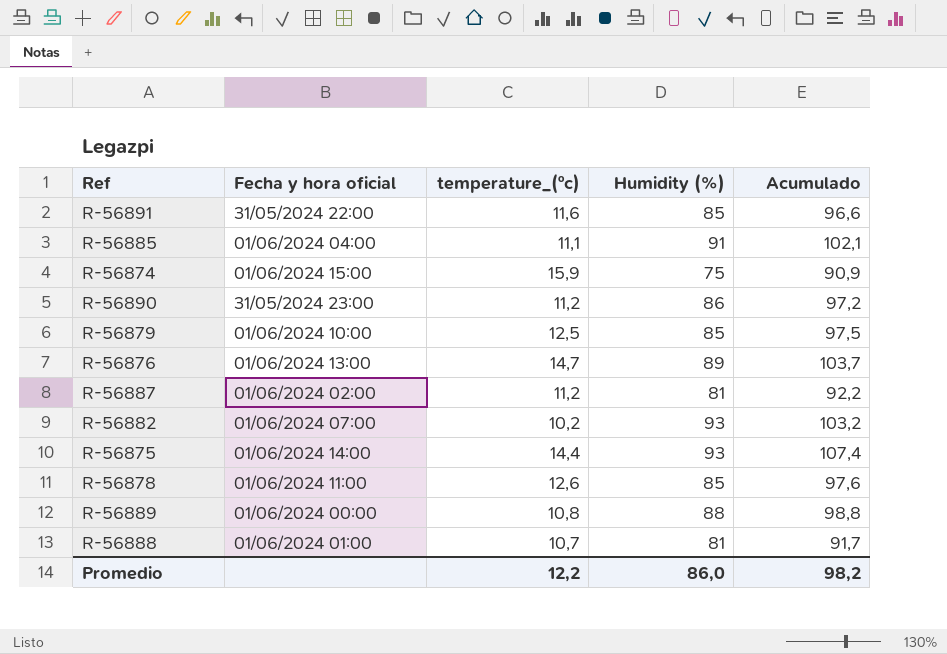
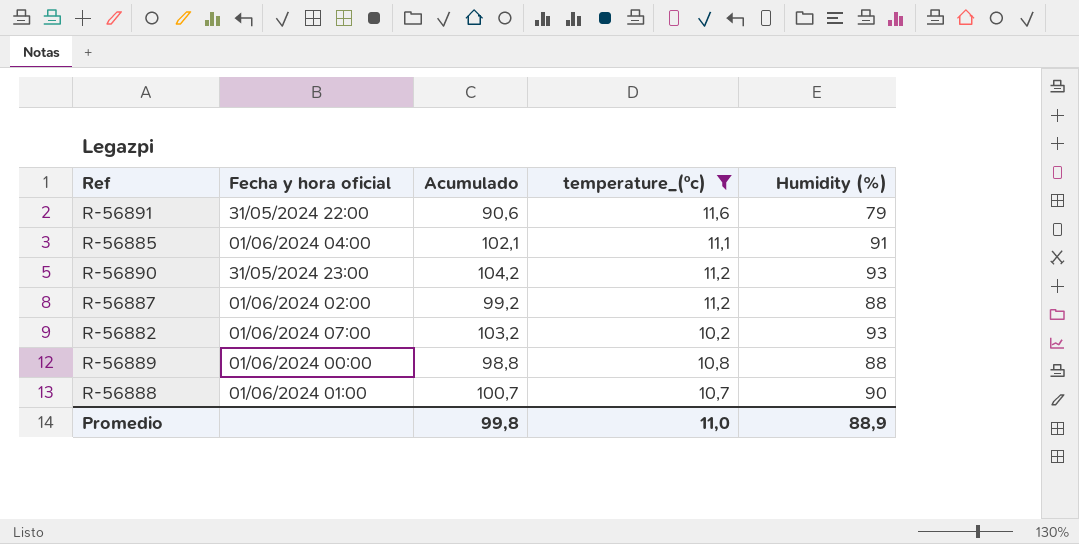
filter: none -> temperature_(ºc) <= 11,6
column Acumulado | position: 5 -> 3
R-56891 | Acumulado: 96,6 -> 90,6
R-56891 | Humidity (%): 85 -> 79
R-56890 | Acumulado: 97,2 -> 104,2
R-56890 | Humidity (%): 86 -> 93
R-56887 | Acumulado: 92,2 -> 99,2
R-56887 | Humidity (%): 81 -> 88
R-56888 | Acumulado: 91,7 -> 100,7
R-56888 | Humidity (%): 81 -> 90
Promedio | Acumulado: 98,2 -> 99,8
Promedio | temperature_(ºc): 12,2 -> 11,0
Promedio | Humidity (%): 86,0 -> 88,9

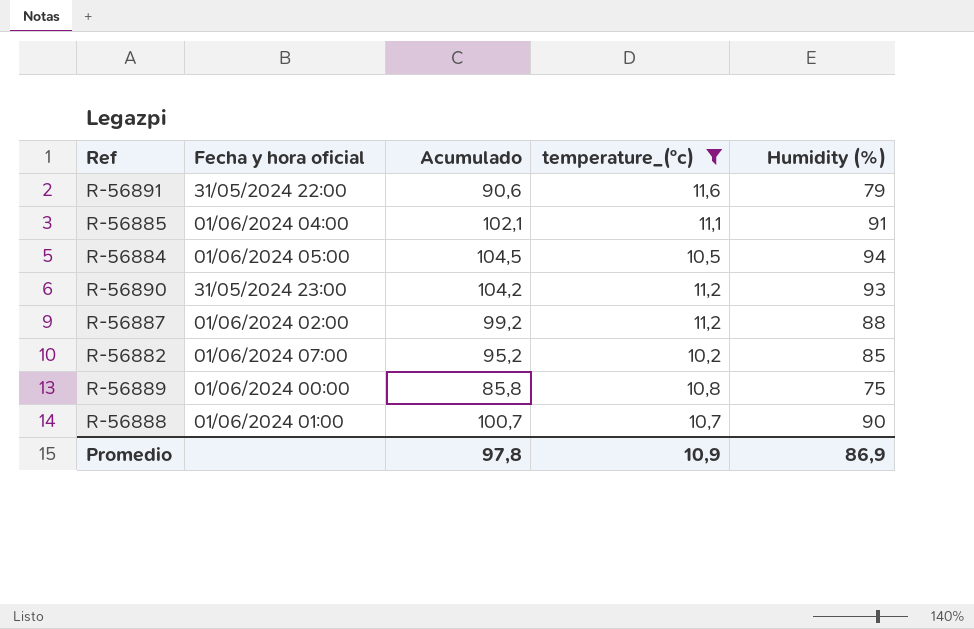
row R-56884: none -> 01/06/2024 05:00 | 104,5 | 10,5 | 94
R-56882 | Acumulado: 103,2 -> 95,2
R-56882 | Humidity (%): 93 -> 85
R-56889 | Acumulado: 98,8 -> 85,8
R-56889 | Humidity (%): 88 -> 75
Promedio | Acumulado: 99,8 -> 97,8
Promedio | temperature_(ºc): 11,0 -> 10,9
Promedio | Humidity (%): 88,9 -> 86,9

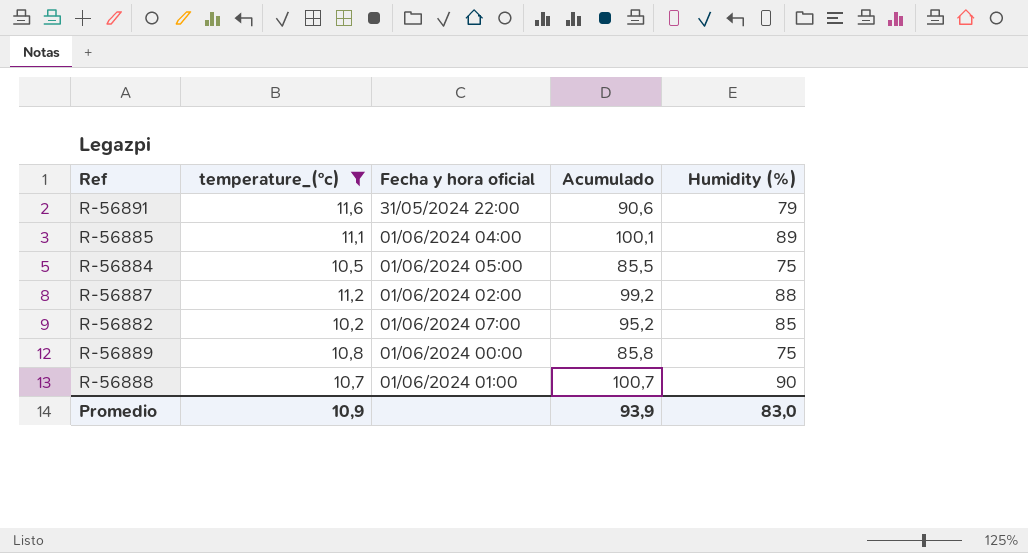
column temperature_(ºc) | position: 4 -> 2
row R-56890: 31/05/2024 23:00 | 104,2 | 11,2 | 93 -> none
R-56885 | Acumulado: 102,1 -> 100,1
R-56885 | Humidity (%): 91 -> 89
R-56884 | Acumulado: 104,5 -> 85,5
R-56884 | Humidity (%): 94 -> 75
Promedio | Acumulado: 97,8 -> 93,9
Promedio | Humidity (%): 86,9 -> 83,0

